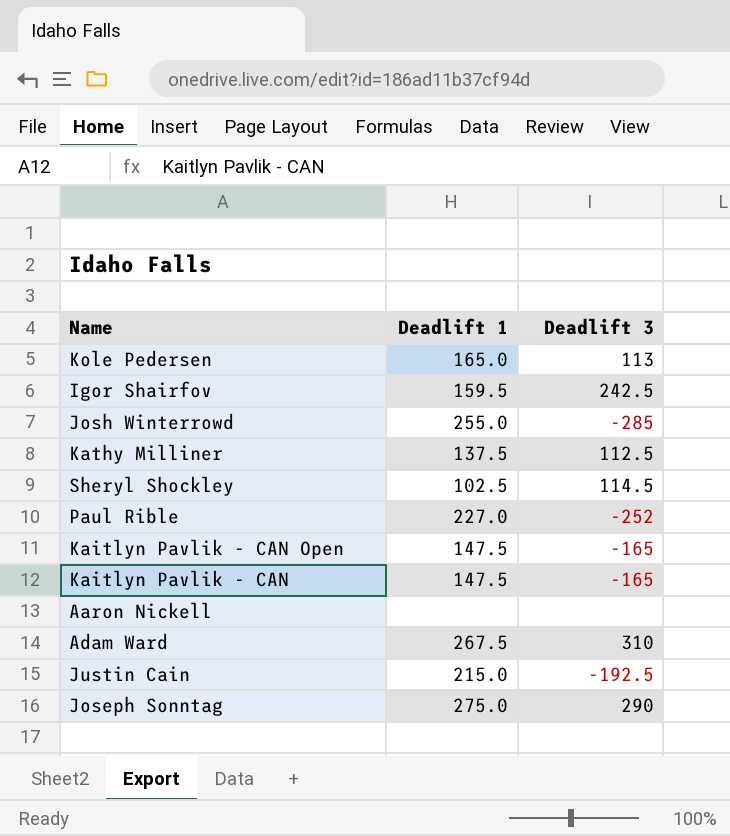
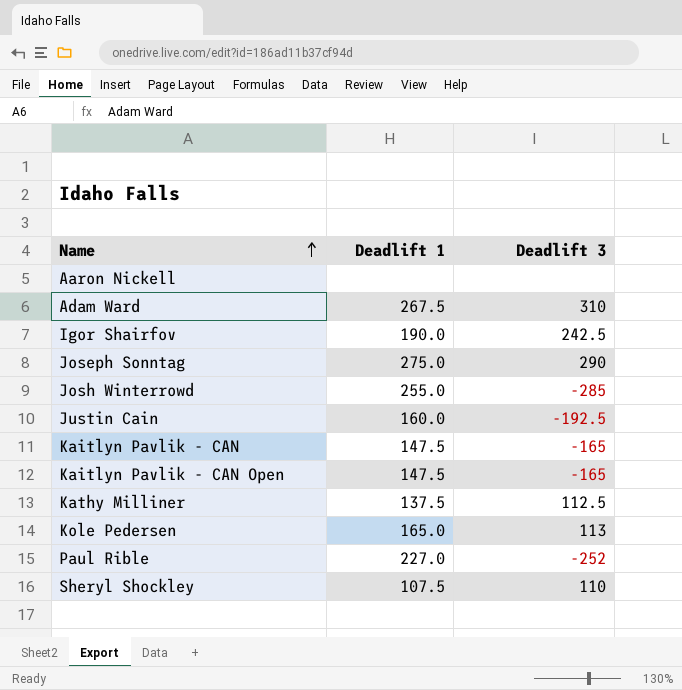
row order: none -> Name ascending
Igor Shairfov | Deadlift 1: 159.5 -> 190.0
Justin Cain | Deadlift 1: 215.0 -> 160.0
Sheryl Shockley | Deadlift 1: 102.5 -> 107.5
Sheryl Shockley | Deadlift 3: 114.5 -> 110

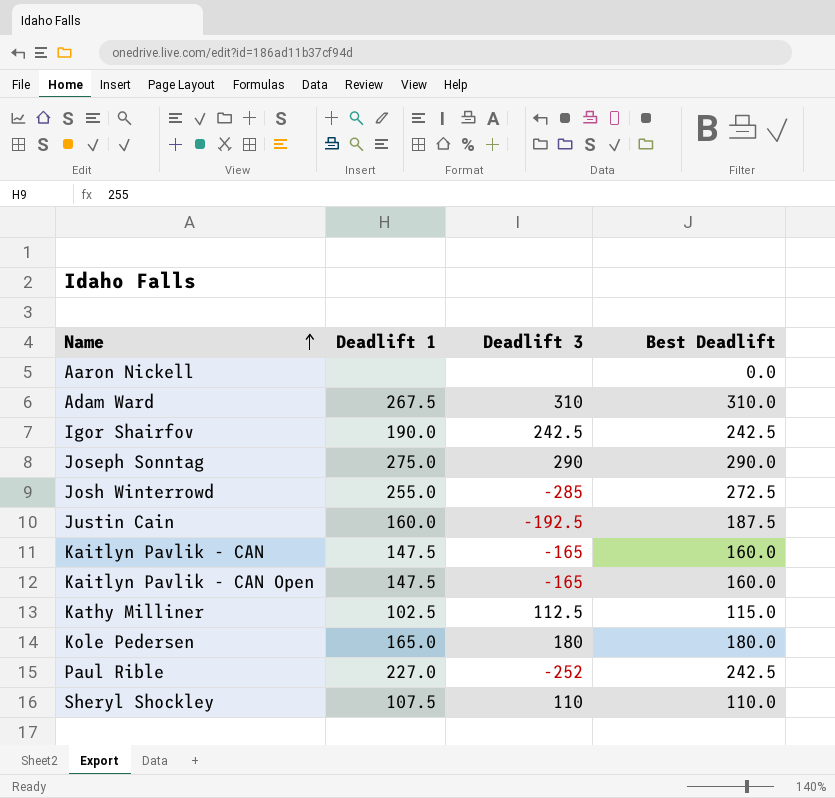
column Best Deadlift | position: none -> 4
Kathy Milliner | Deadlift 1: 137.5 -> 102.5
Kole Pedersen | Deadlift 3: 113 -> 180

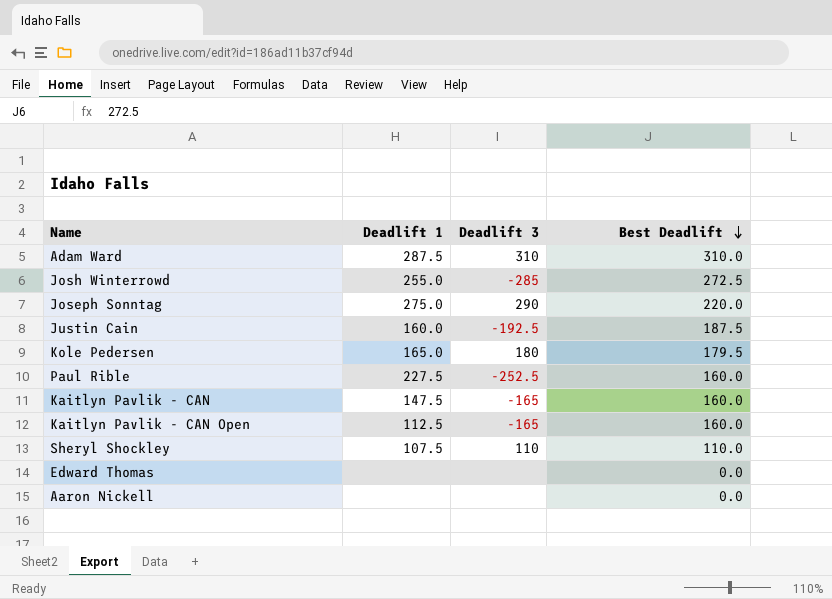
row order: Name ascending -> Best Deadlift descending
row Igor Shairfov: 190.0 | 242.5 | 242.5 -> none
row Kathy Milliner: 102.5 | 112.5 | 115.0 -> none
Adam Ward | Deadlift 1: 267.5 -> 287.5
Joseph Sonntag | Best Deadlift: 290.0 -> 220.0
Kole Pedersen | Best Deadlift: 180.0 -> 179.5
Paul Rible | Deadlift 1: 227.0 -> 227.5
Paul Rible | Deadlift 3: -252 -> -252.5
Paul Rible | Best Deadlift: 242.5 -> 160.0
Kaitlyn Pavlik - CAN Open | Deadlift 1: 147.5 -> 112.5
row Edward Thomas: none -> none | none | 0.0

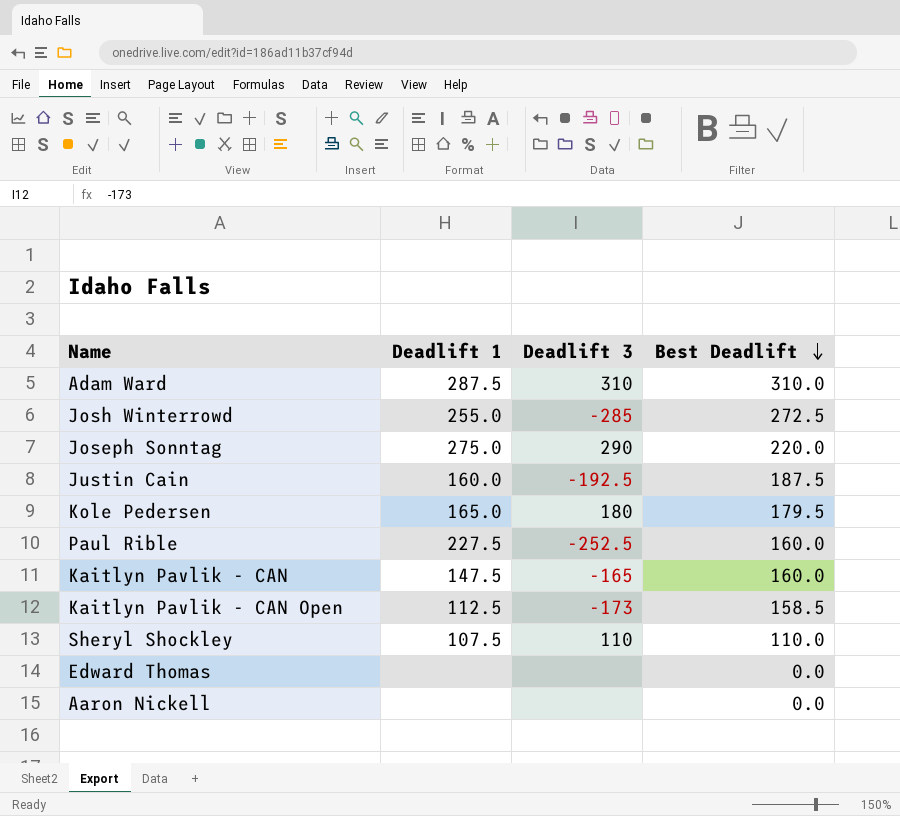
Kaitlyn Pavlik - CAN Open | Deadlift 3: -165 -> -173
Kaitlyn Pavlik - CAN Open | Best Deadlift: 160.0 -> 158.5

